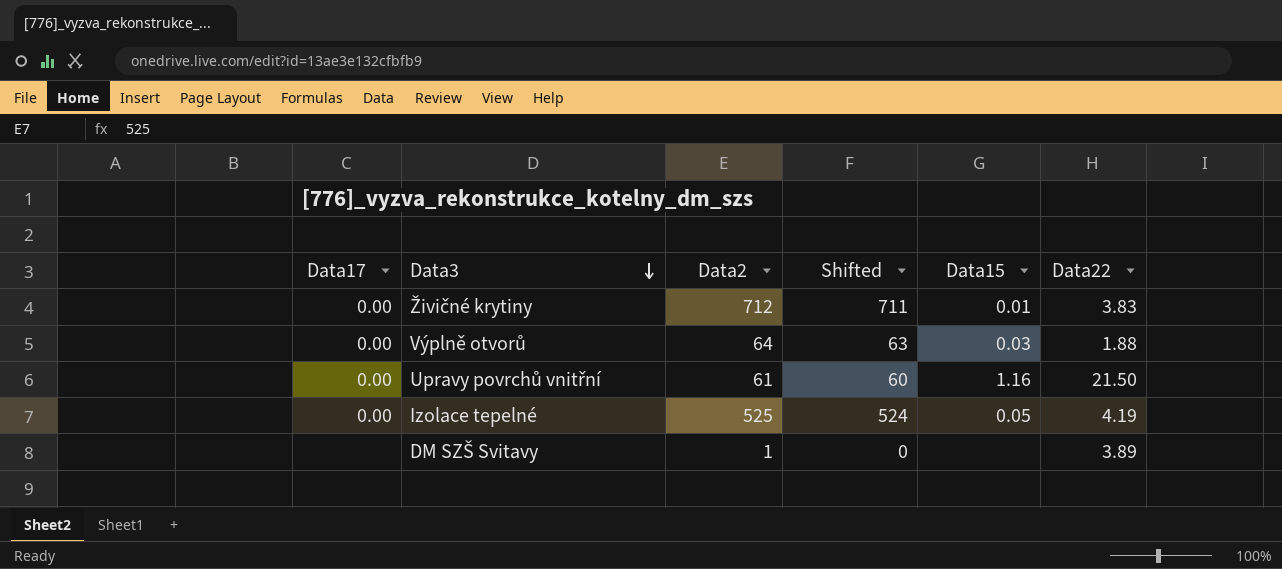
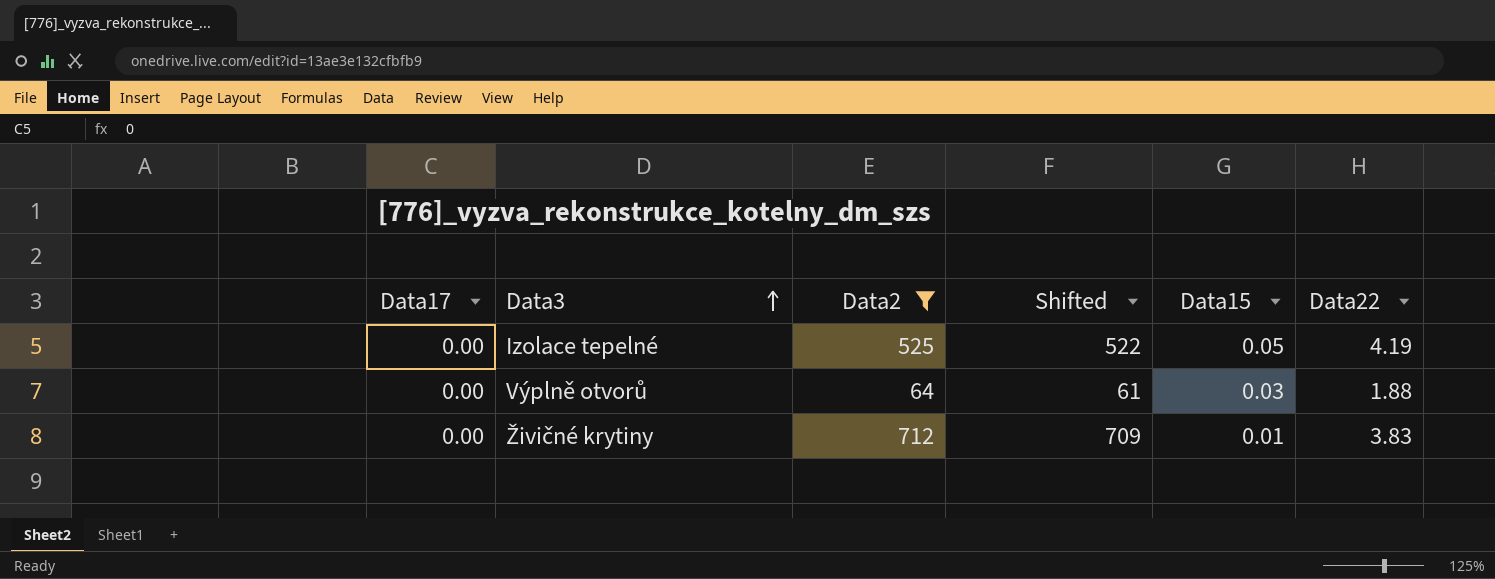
filter: none -> Data2 >= 64
row order: Data3 descending -> Data3 ascending
column Shifted | formula: [Data2] - 1 -> [Data2] - 3

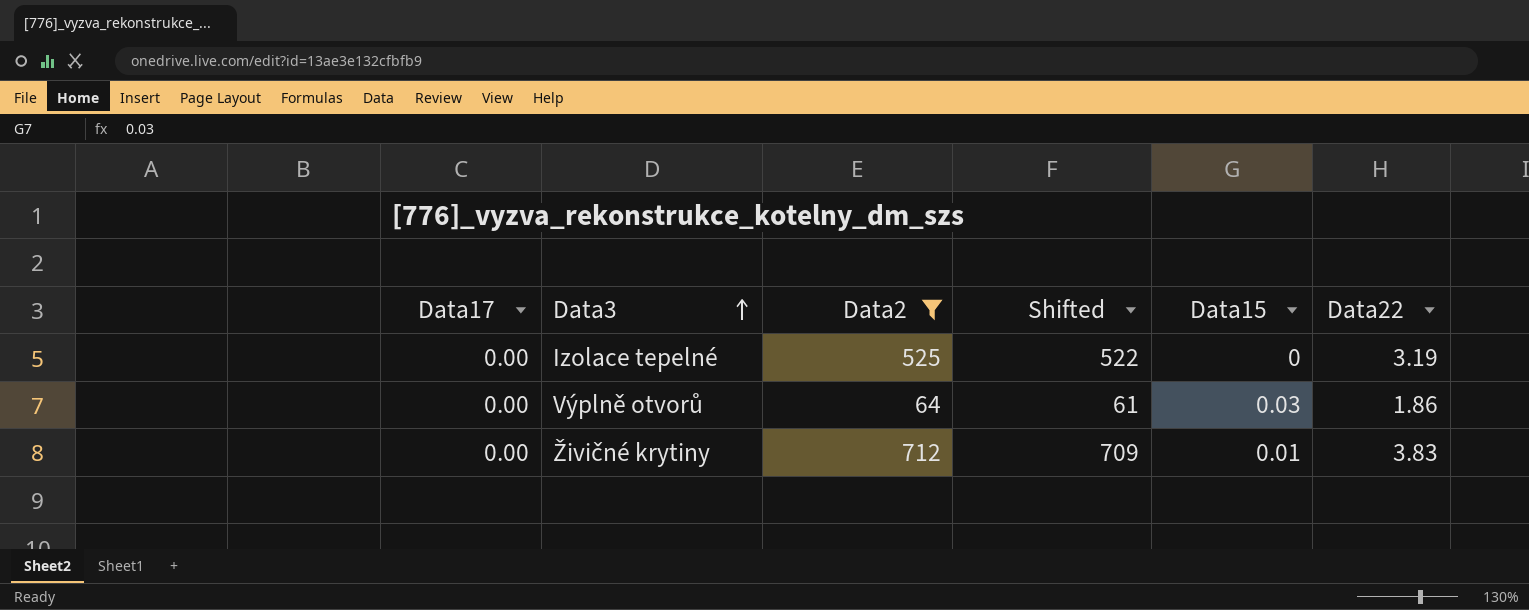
Izolace tepelné | Data15: 0.05 -> 0
Izolace tepelné | Data22: 4.19 -> 3.19
Výplně otvorů | Data22: 1.88 -> 1.86

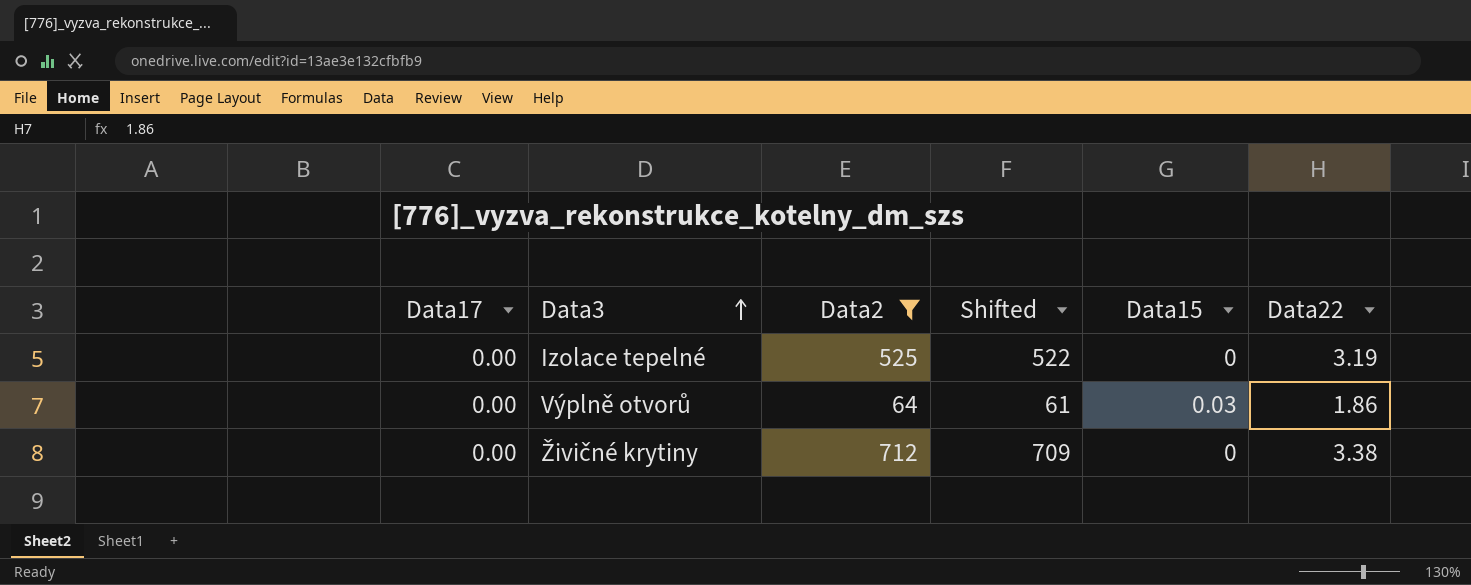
Živičné krytiny | Data15: 0.01 -> 0
Živičné krytiny | Data22: 3.83 -> 3.38

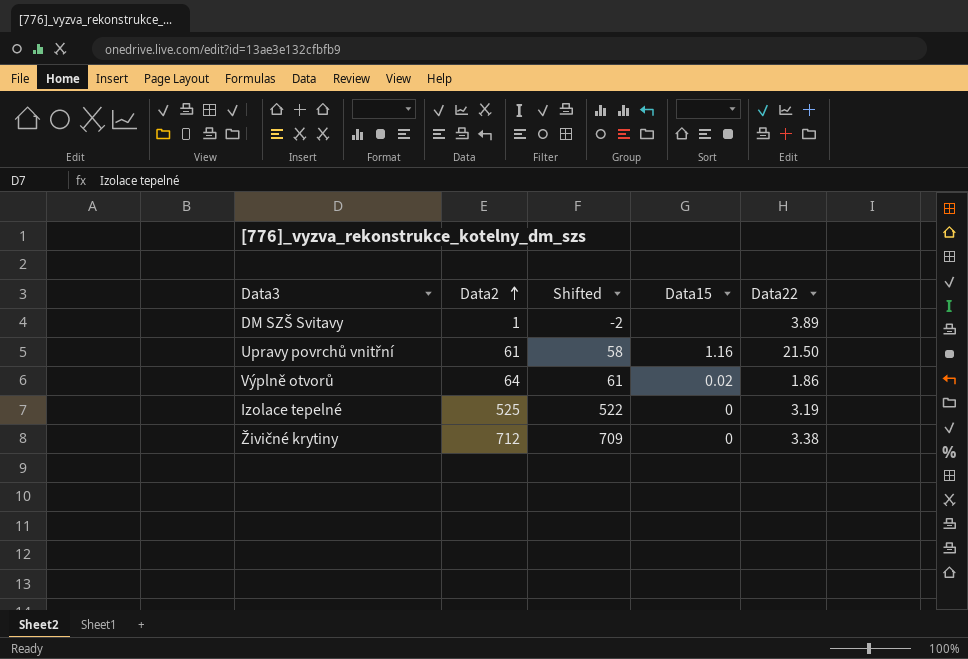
filter: Data2 >= 64 -> none
row order: Data3 ascending -> Data2 ascending
column Data17 | position: 1 -> none
Výplně otvorů | Data15: 0.03 -> 0.02

